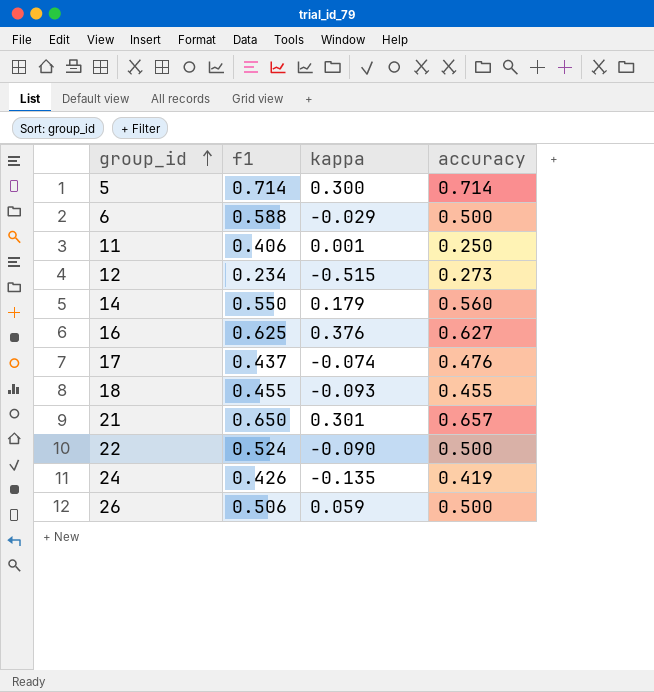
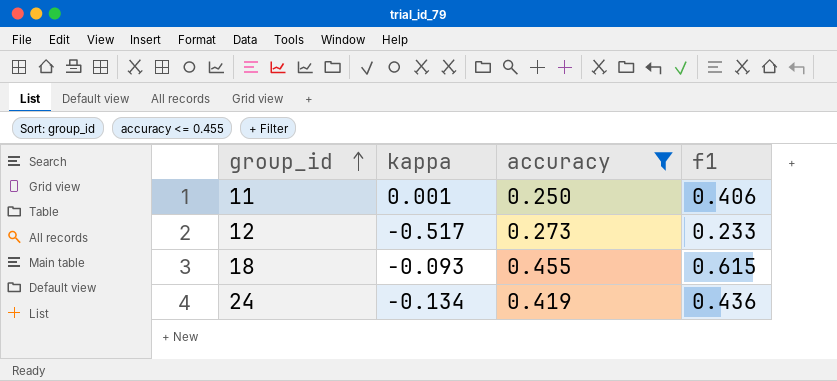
filter: none -> accuracy <= 0.455
column f1 | position: 2 -> 4
12 | kappa: -0.515 -> -0.517
12 | f1: 0.234 -> 0.233
18 | f1: 0.455 -> 0.615
24 | kappa: -0.135 -> -0.134
24 | f1: 0.426 -> 0.436

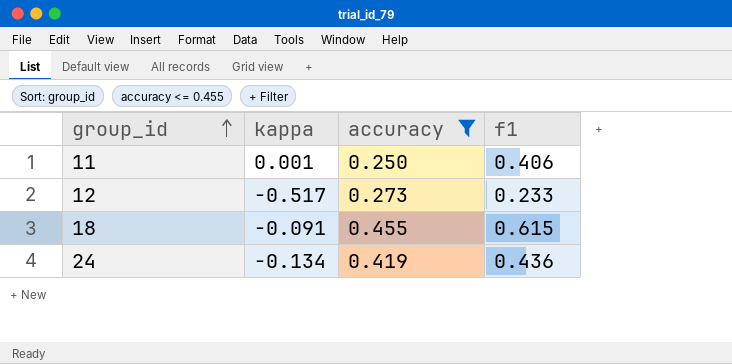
18 | kappa: -0.093 -> -0.091

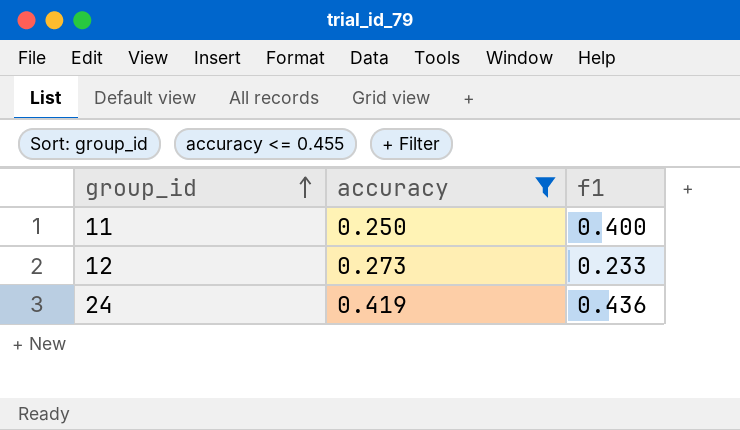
column kappa | position: 2 -> none
row 18: -0.091 | 0.455 | 0.615 -> none
11 | f1: 0.406 -> 0.400

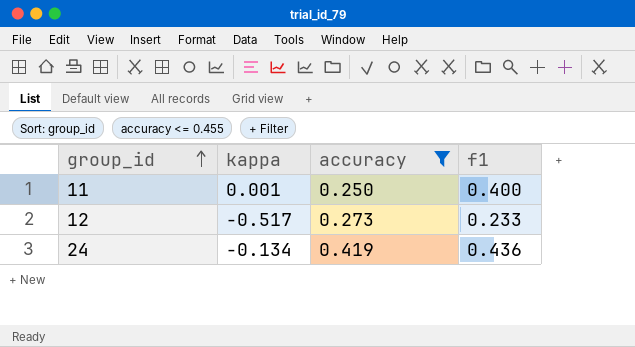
column kappa | position: none -> 2

